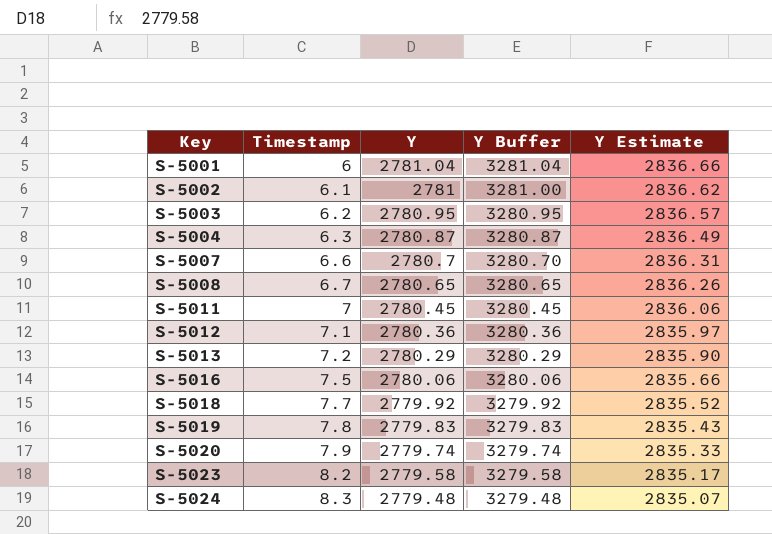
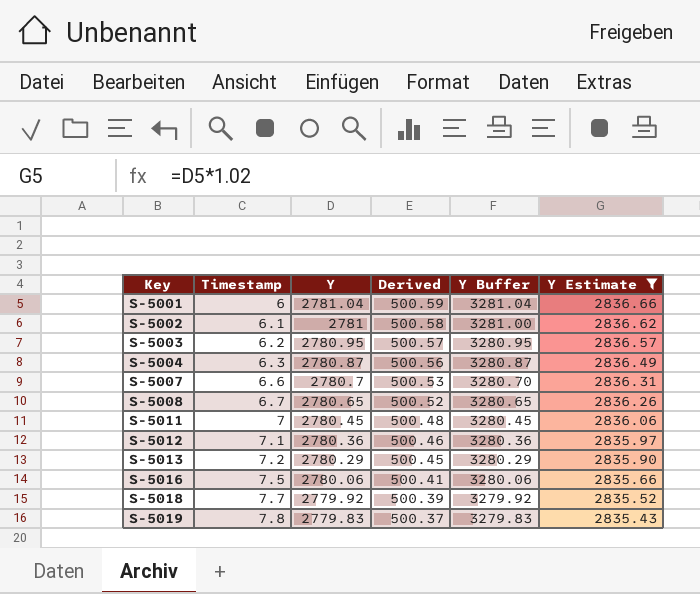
filter: none -> Y Estimate >= 2835.43
column Derived | formula: none -> [Y] * 0.18

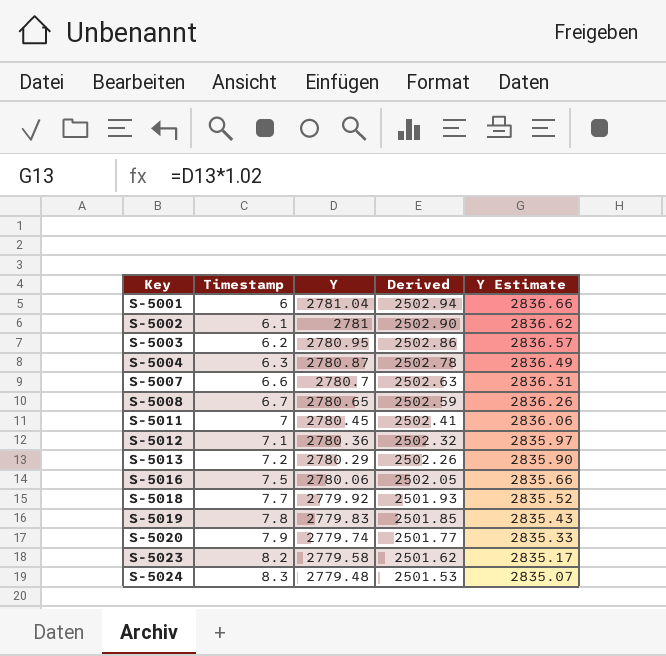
filter: Y Estimate >= 2835.43 -> none
column Y Buffer | formula: [Y] + 500 -> none
column Derived | formula: [Y] * 0.18 -> [Y] * 0.9

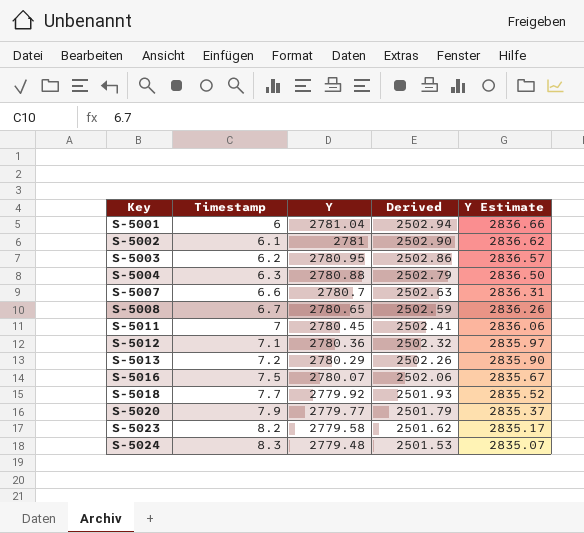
row S-5019: 7.8 | 2779.83 | 2501.85 | 2835.43 -> none
S-5004 | Y: 2780.87 -> 2780.88
S-5004 | Derived: 2502.78 -> 2502.79
S-5004 | Y Estimate: 2836.49 -> 2836.50
S-5016 | Y: 2780.06 -> 2780.07
S-5016 | Derived: 2502.05 -> 2502.06
S-5016 | Y Estimate: 2835.66 -> 2835.67
S-5020 | Y: 2779.74 -> 2779.77
S-5020 | Derived: 2501.77 -> 2501.79
S-5020 | Y Estimate: 2835.33 -> 2835.37

